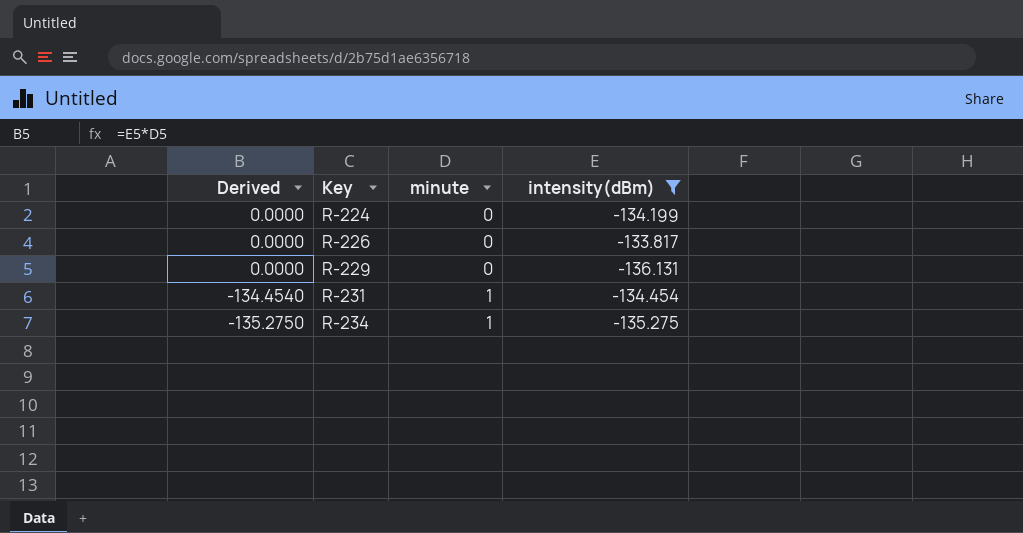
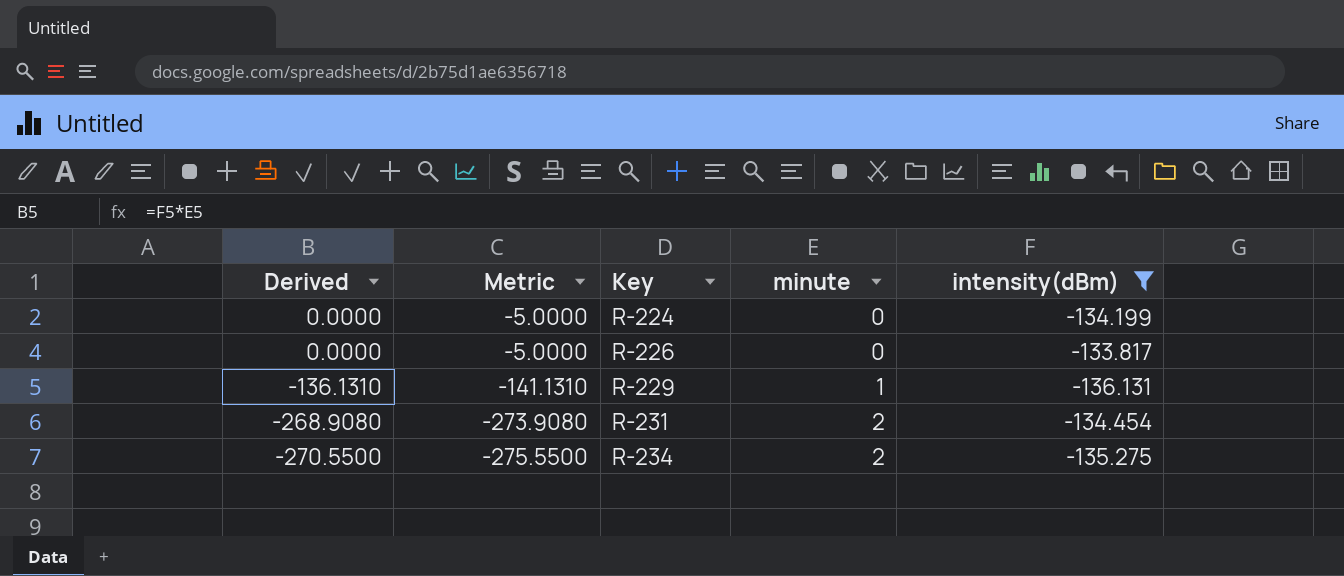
column Metric | formula: none -> [Derived] - 5
R-229 | Derived: 0.0000 -> -136.1310
R-229 | minute: 0 -> 1
R-231 | Derived: -134.4540 -> -268.9080
R-231 | minute: 1 -> 2
R-234 | Derived: -135.2750 -> -270.5500
R-234 | minute: 1 -> 2

